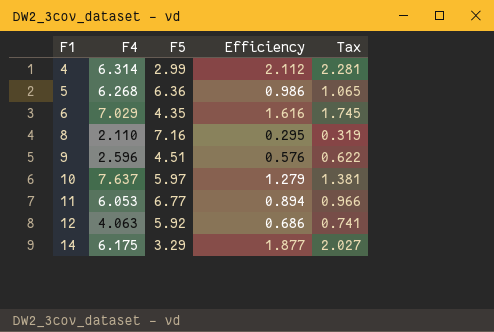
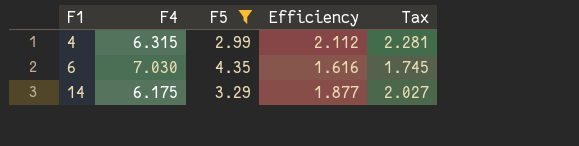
filter: none -> F5 <= 4.35
4 | F4: 6.314 -> 6.315
6 | F4: 7.029 -> 7.030

